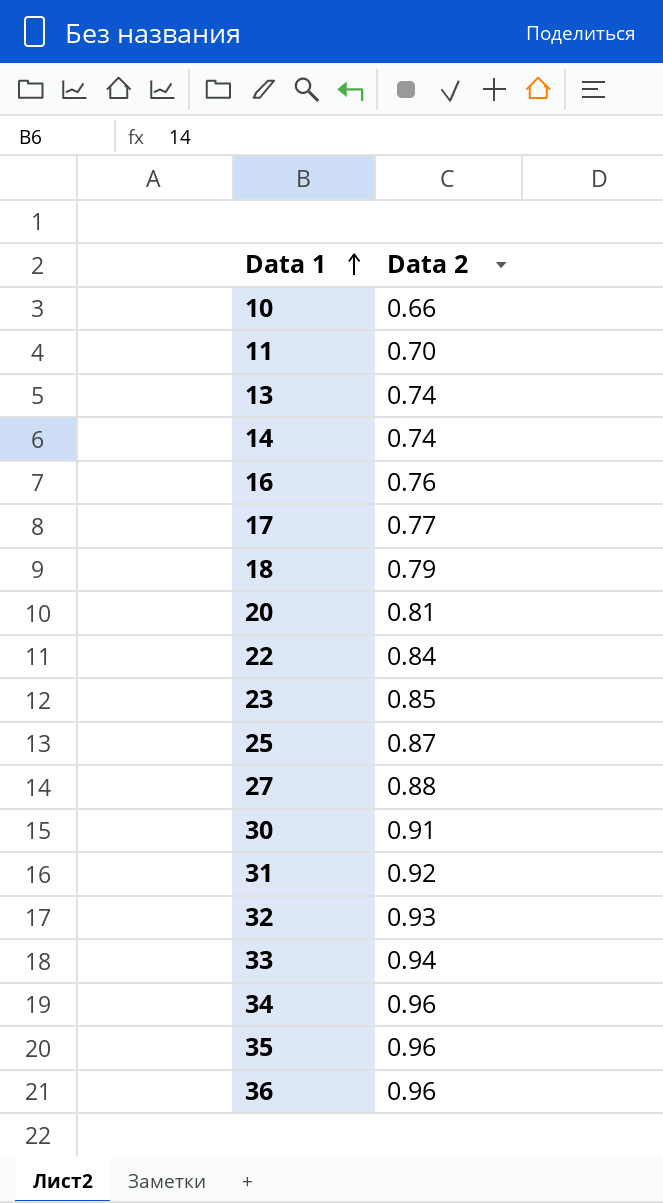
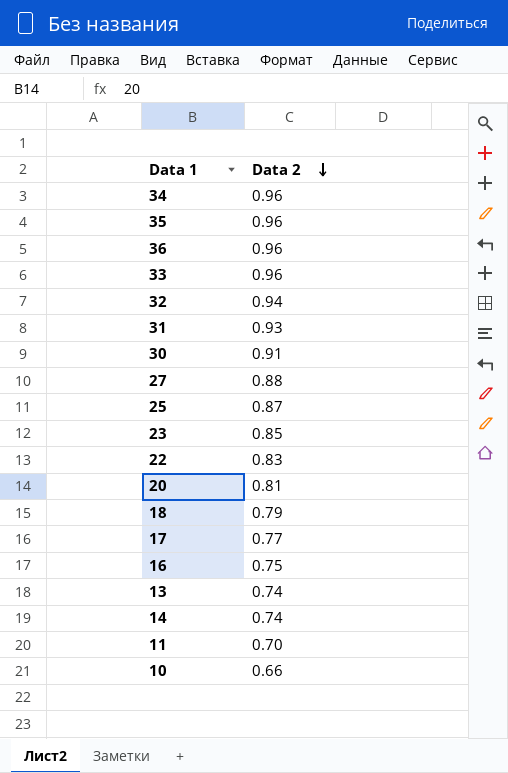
row order: Data 1 ascending -> Data 2 descending
33 | Data 2: 0.94 -> 0.96
32 | Data 2: 0.93 -> 0.94
31 | Data 2: 0.92 -> 0.93
22 | Data 2: 0.84 -> 0.83
16 | Data 2: 0.76 -> 0.75

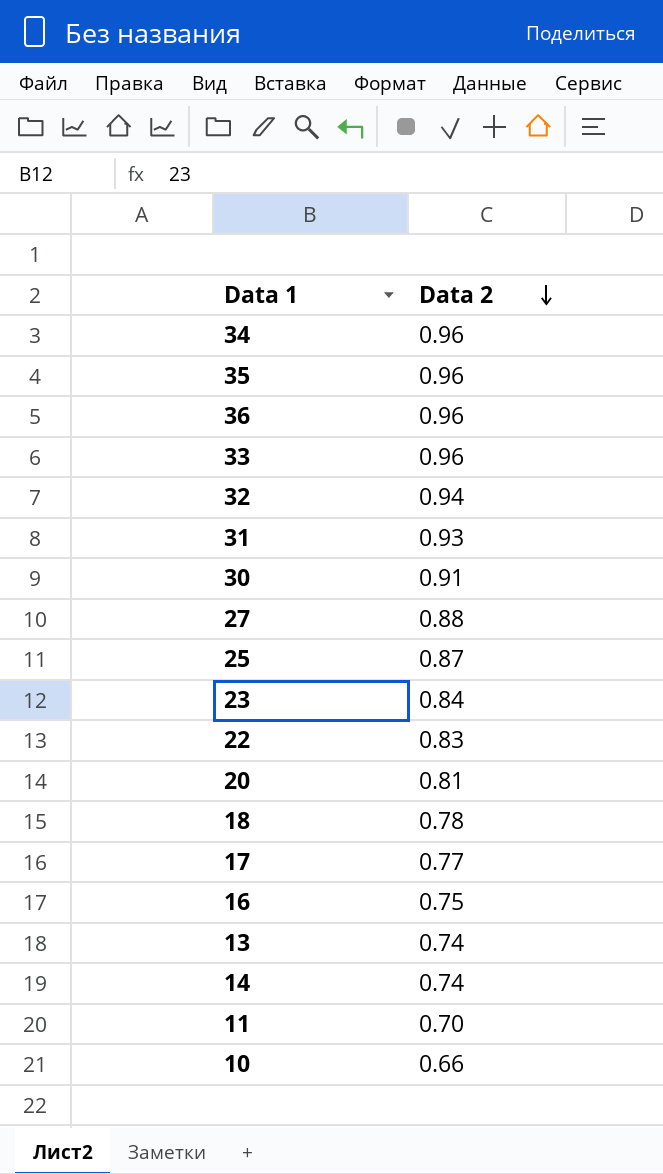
23 | Data 2: 0.85 -> 0.84
18 | Data 2: 0.79 -> 0.78

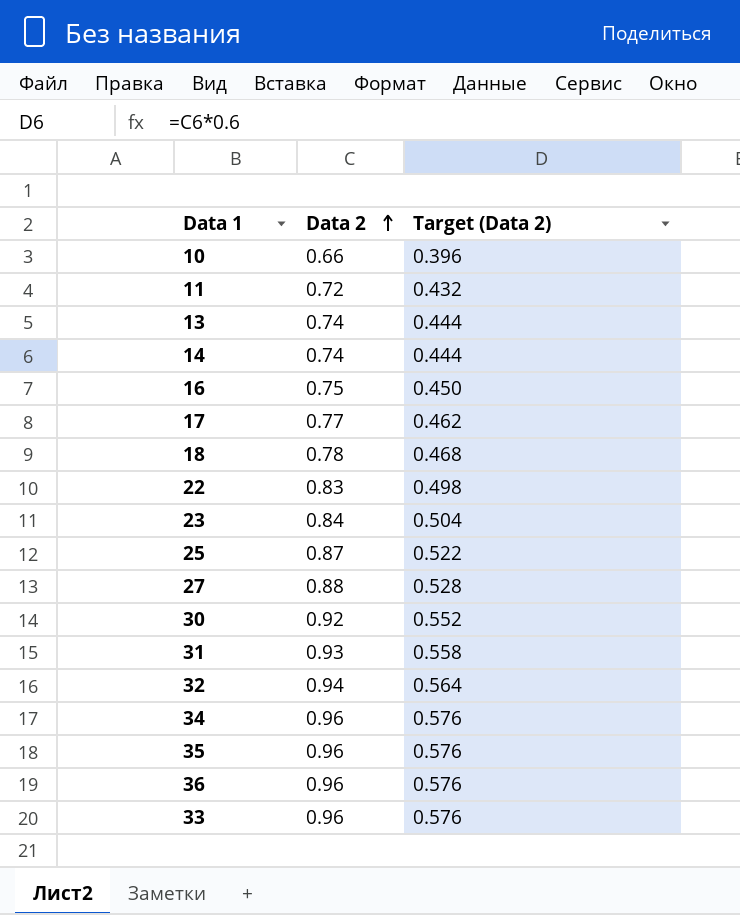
row order: Data 2 descending -> Data 2 ascending
column Target (Data 2) | formula: none -> [Data 2] * 0.6
row 20: 0.81 -> none
11 | Data 2: 0.70 -> 0.72
30 | Data 2: 0.91 -> 0.92

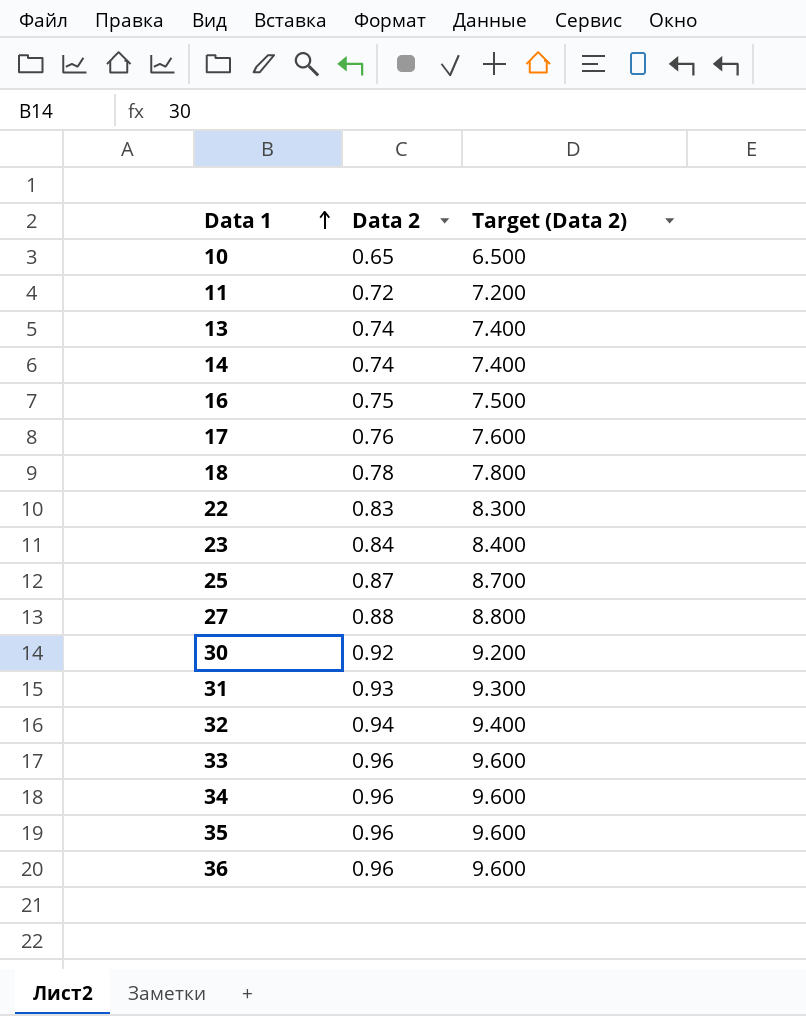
row order: Data 2 ascending -> Data 1 ascending
column Target (Data 2) | formula: [Data 2] * 0.6 -> [Data 2] * 10
10 | Data 2: 0.66 -> 0.65
17 | Data 2: 0.77 -> 0.76

